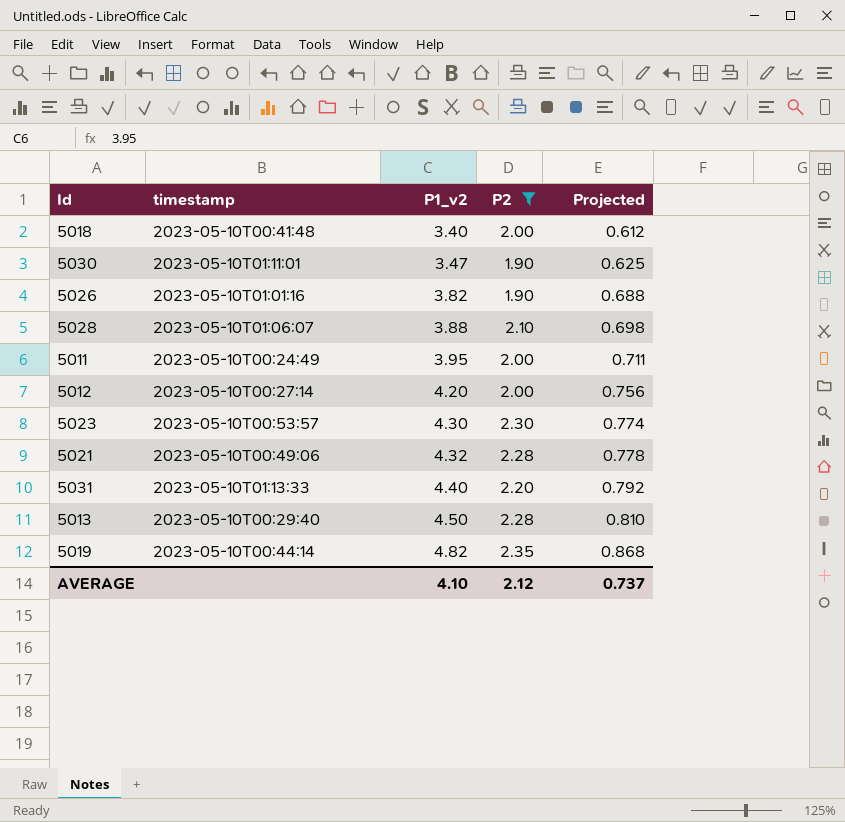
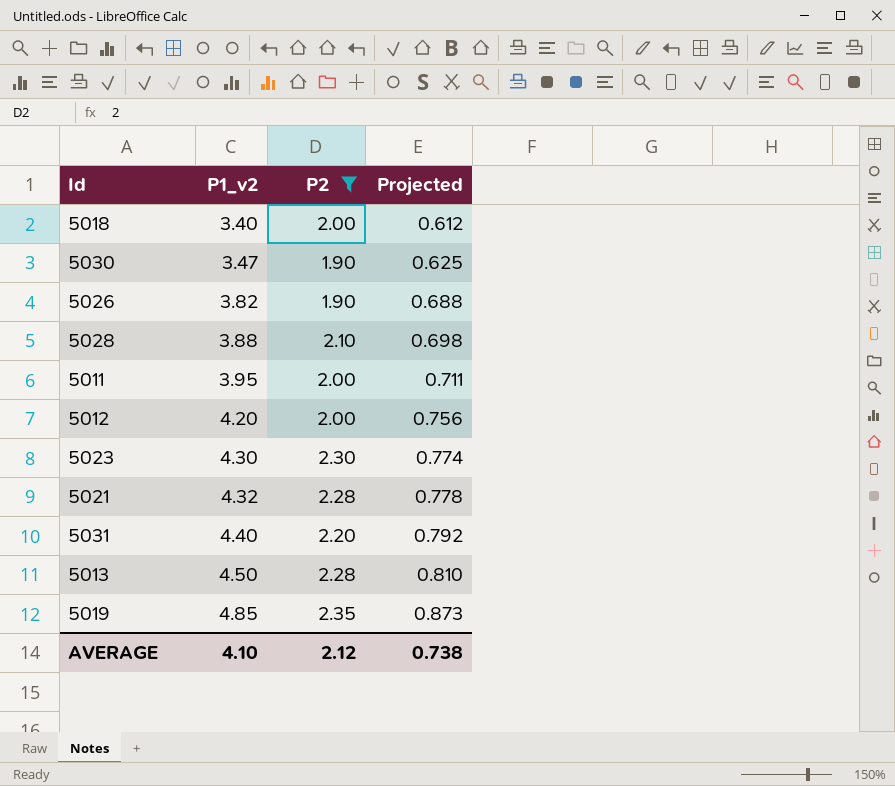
column timestamp | position: 2 -> none
5019 | P1_v2: 4.82 -> 4.85
5019 | Projected: 0.868 -> 0.873
AVERAGE | Projected: 0.737 -> 0.738

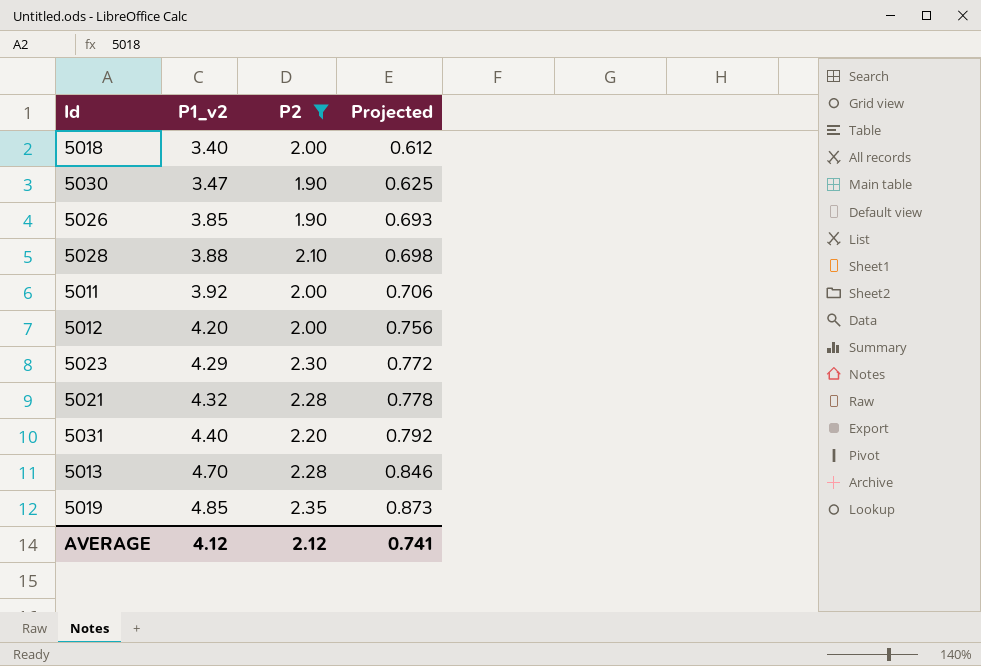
5026 | P1_v2: 3.82 -> 3.85
5026 | Projected: 0.688 -> 0.693
5011 | P1_v2: 3.95 -> 3.92
5011 | Projected: 0.711 -> 0.706
5023 | P1_v2: 4.30 -> 4.29
5023 | Projected: 0.774 -> 0.772
5013 | P1_v2: 4.50 -> 4.70
5013 | Projected: 0.810 -> 0.846
AVERAGE | P1_v2: 4.10 -> 4.12
AVERAGE | Projected: 0.738 -> 0.741

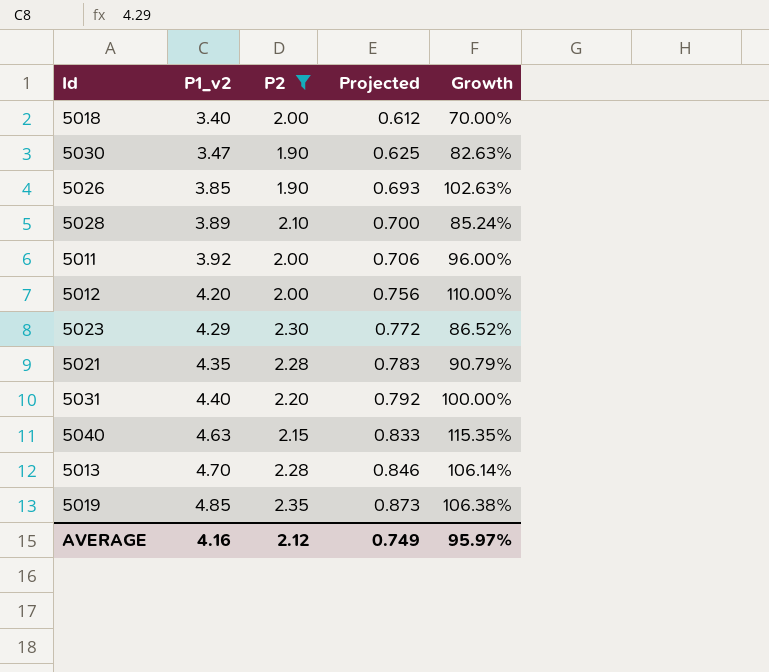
column Growth | formula: none -> ([P1_v2] - [P2]) / [P2]
5028 | P1_v2: 3.88 -> 3.89
5028 | Projected: 0.698 -> 0.700
5021 | P1_v2: 4.32 -> 4.35
5021 | Projected: 0.778 -> 0.783
row 5040: none -> 4.63 | 2.15 | 0.833 | 115.35%
AVERAGE | P1_v2: 4.12 -> 4.16
AVERAGE | Projected: 0.741 -> 0.749

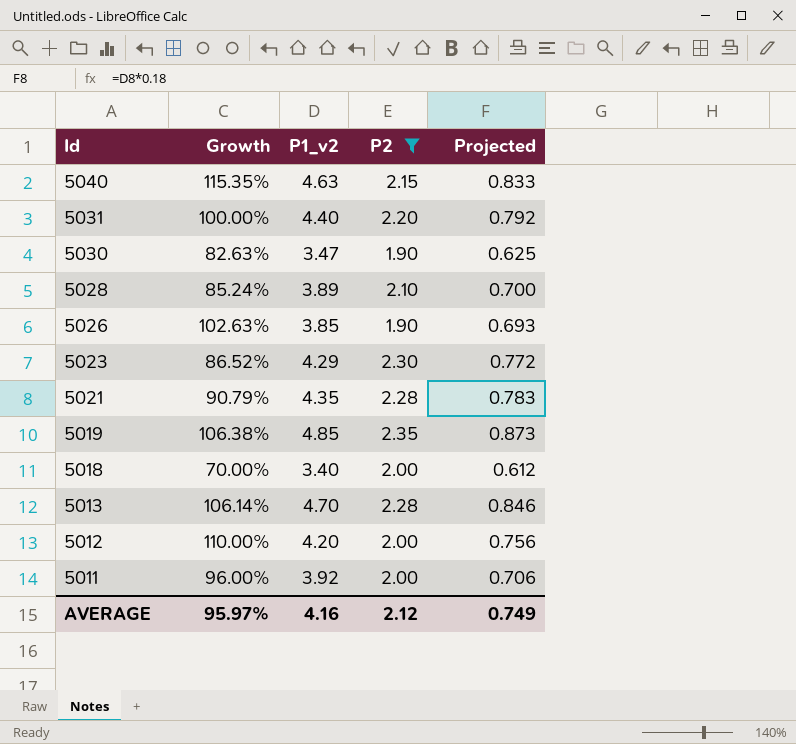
row order: P1_v2 ascending -> Id descending
column Growth | position: 5 -> 2

